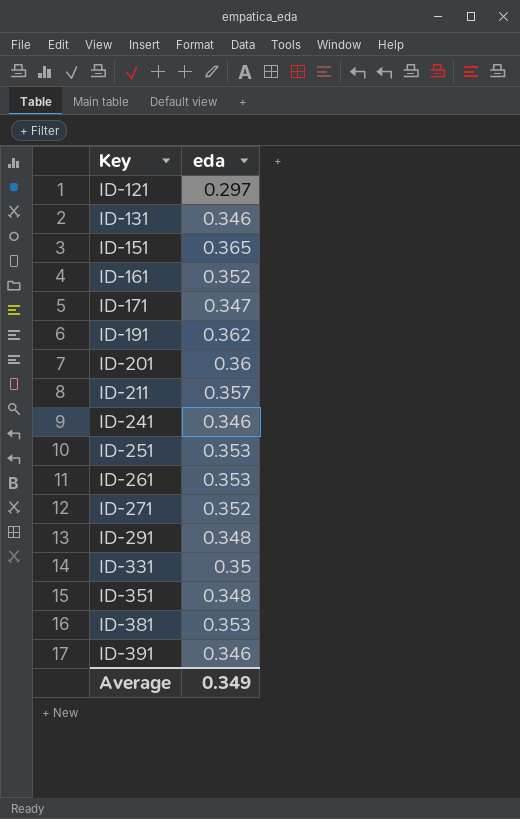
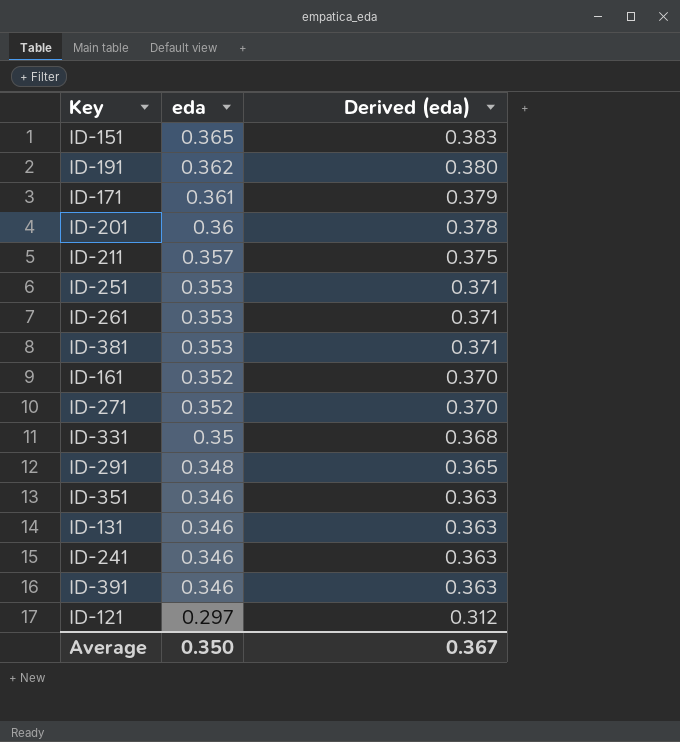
row order: Key ascending -> eda descending
column Derived (eda) | formula: none -> [eda] * 1.05
ID-171 | eda: 0.347 -> 0.361
ID-351 | eda: 0.348 -> 0.346
Average | eda: 0.349 -> 0.350

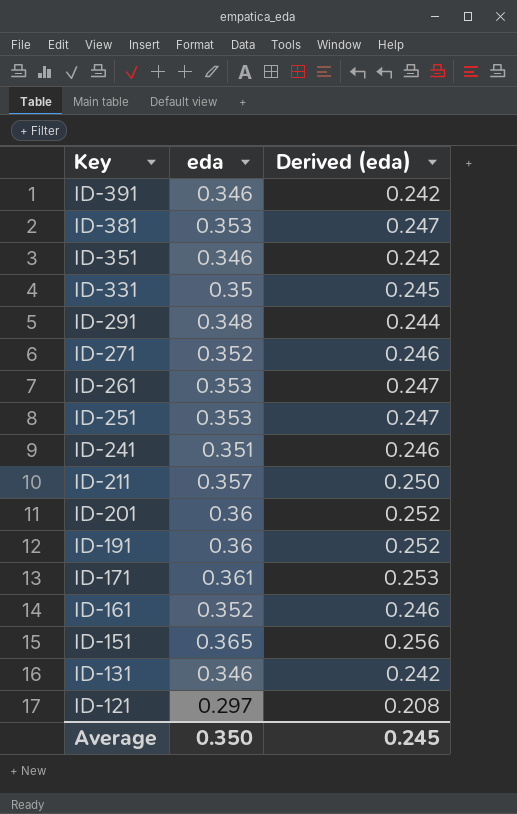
row order: eda descending -> Key descending
column Derived (eda) | formula: [eda] * 1.05 -> [eda] * 0.7
ID-241 | eda: 0.346 -> 0.351
ID-191 | eda: 0.362 -> 0.36
Average | Derived (eda): 0.367 -> 0.245

